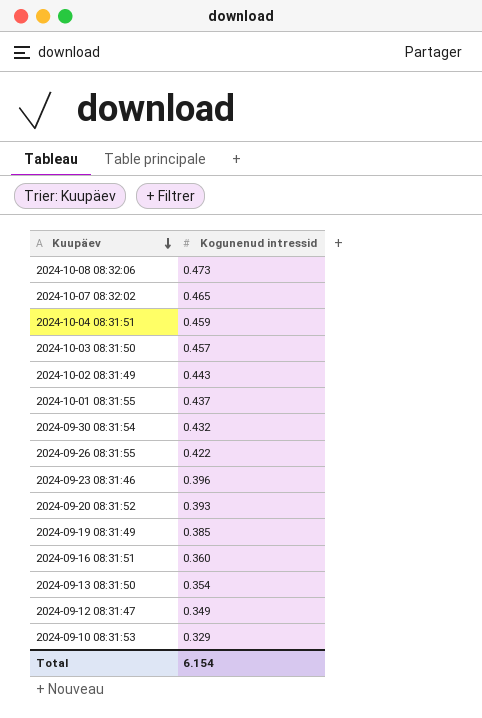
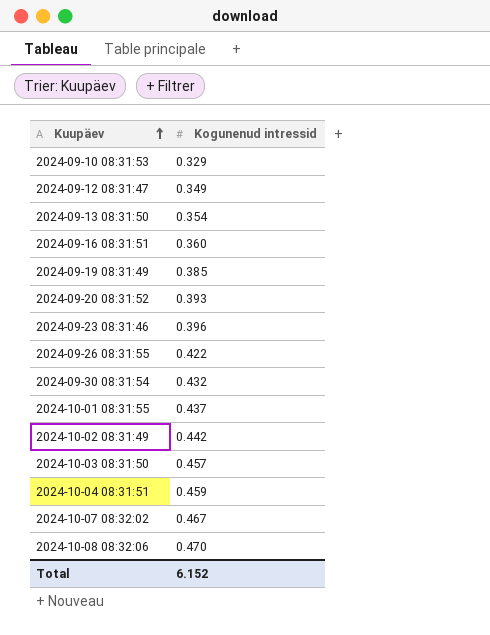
row order: Kuupäev descending -> Kuupäev ascending
2024-10-02 08:31:49 | Kogunenud intressid: 0.443 -> 0.442
2024-10-07 08:32:02 | Kogunenud intressid: 0.465 -> 0.467
2024-10-08 08:32:06 | Kogunenud intressid: 0.473 -> 0.470
Total | Kogunenud intressid: 6.154 -> 6.152

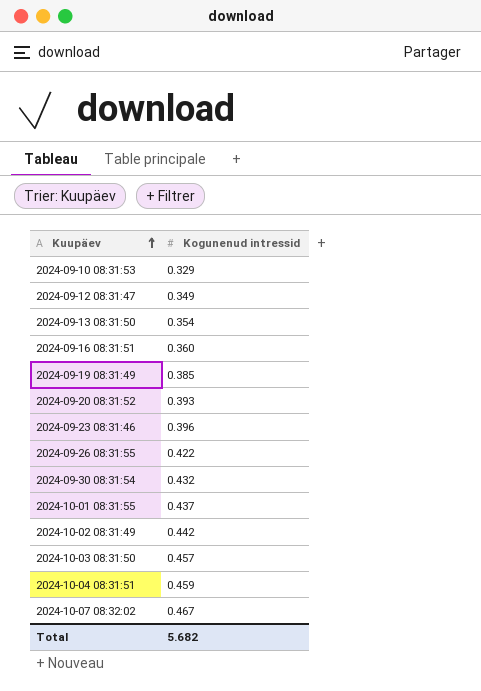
row 2024-10-08 08:32:06: 0.470 -> none
Total | Kogunenud intressid: 6.152 -> 5.682

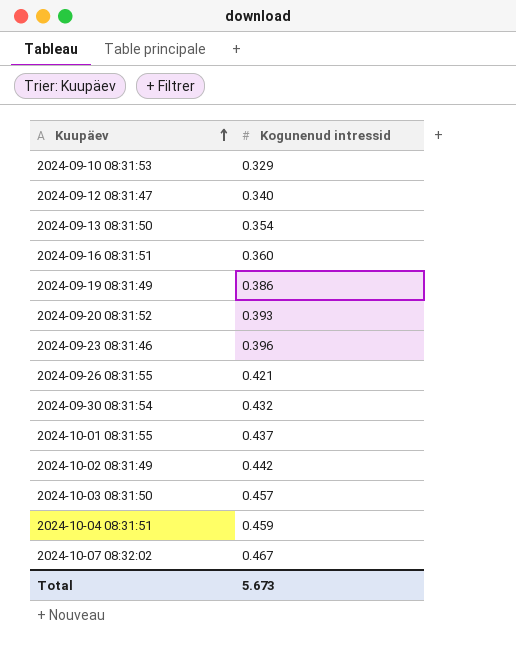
2024-09-12 08:31:47 | Kogunenud intressid: 0.349 -> 0.340
2024-09-19 08:31:49 | Kogunenud intressid: 0.385 -> 0.386
2024-09-26 08:31:55 | Kogunenud intressid: 0.422 -> 0.421
Total | Kogunenud intressid: 5.682 -> 5.673

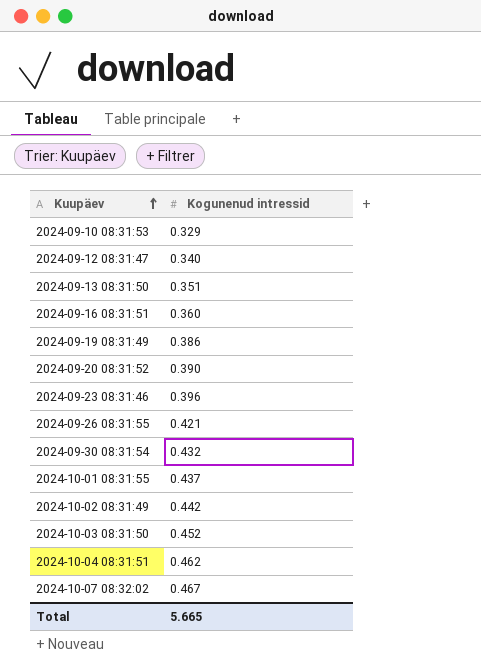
2024-09-13 08:31:50 | Kogunenud intressid: 0.354 -> 0.351
2024-09-20 08:31:52 | Kogunenud intressid: 0.393 -> 0.390
2024-10-03 08:31:50 | Kogunenud intressid: 0.457 -> 0.452
2024-10-04 08:31:51 | Kogunenud intressid: 0.459 -> 0.462
Total | Kogunenud intressid: 5.673 -> 5.665

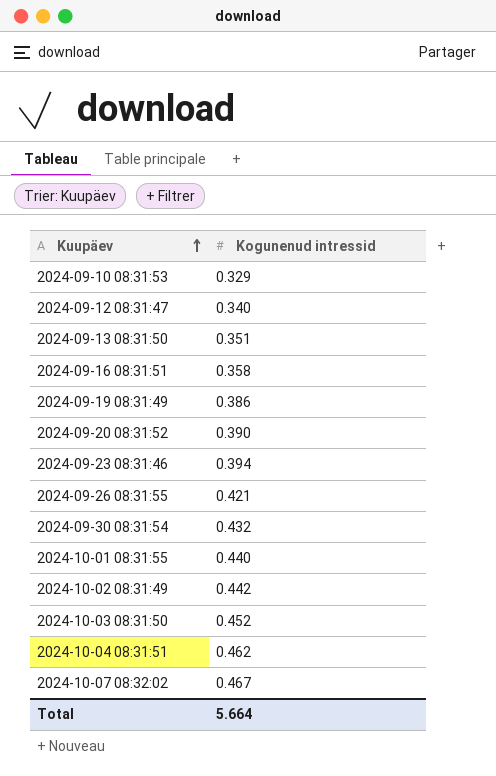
2024-09-16 08:31:51 | Kogunenud intressid: 0.360 -> 0.358
2024-09-23 08:31:46 | Kogunenud intressid: 0.396 -> 0.394
2024-10-01 08:31:55 | Kogunenud intressid: 0.437 -> 0.440
Total | Kogunenud intressid: 5.665 -> 5.664

